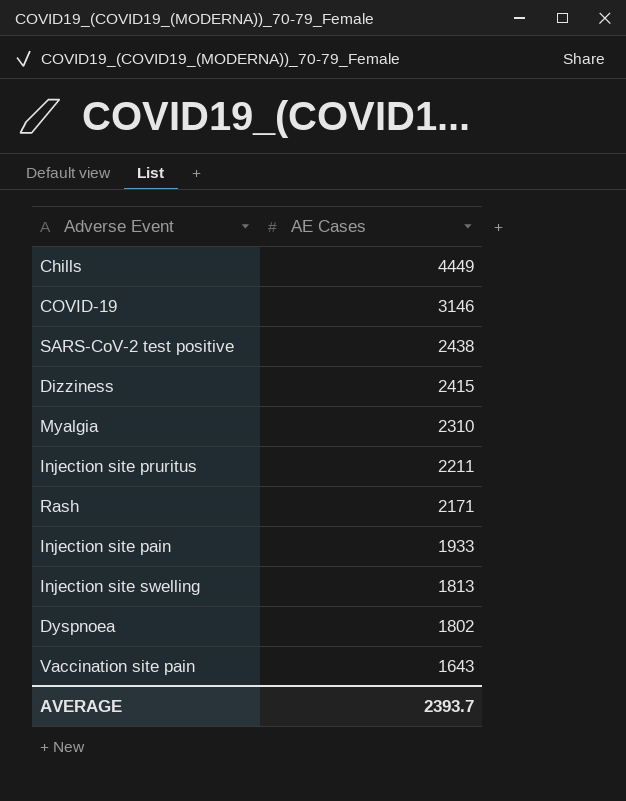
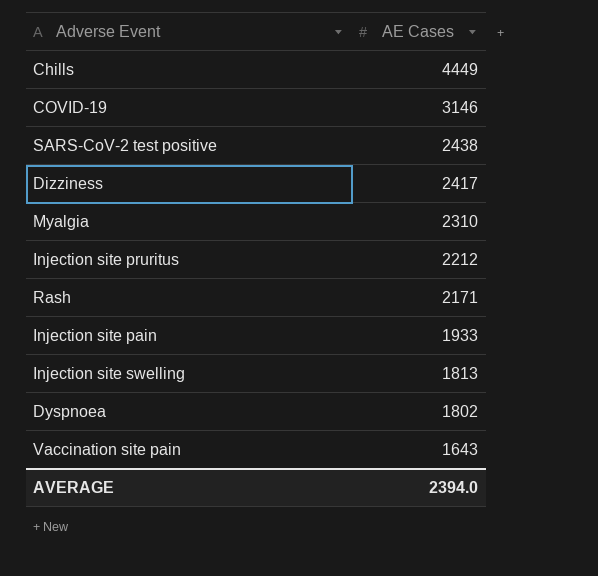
Dizziness | AE Cases: 2415 -> 2417
Injection site pruritus | AE Cases: 2211 -> 2212
AVERAGE | AE Cases: 2393.7 -> 2394.0

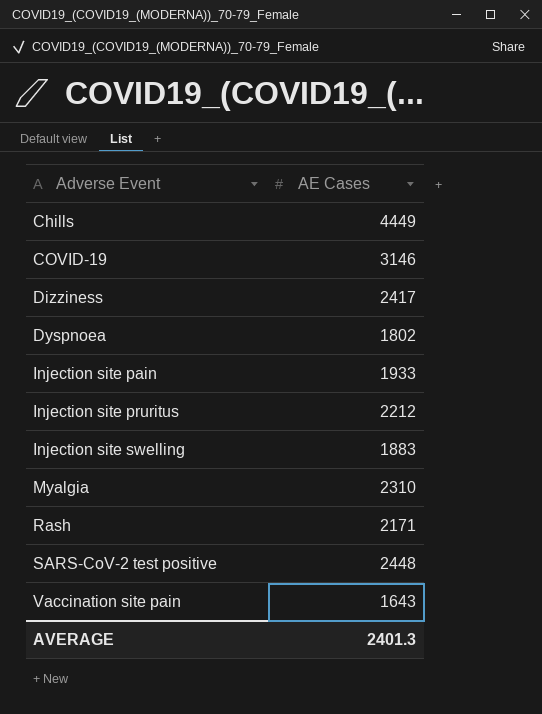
row order: AE Cases descending -> Adverse Event ascending
Injection site swelling | AE Cases: 1813 -> 1883
SARS-CoV-2 test positive | AE Cases: 2438 -> 2448
AVERAGE | AE Cases: 2394.0 -> 2401.3

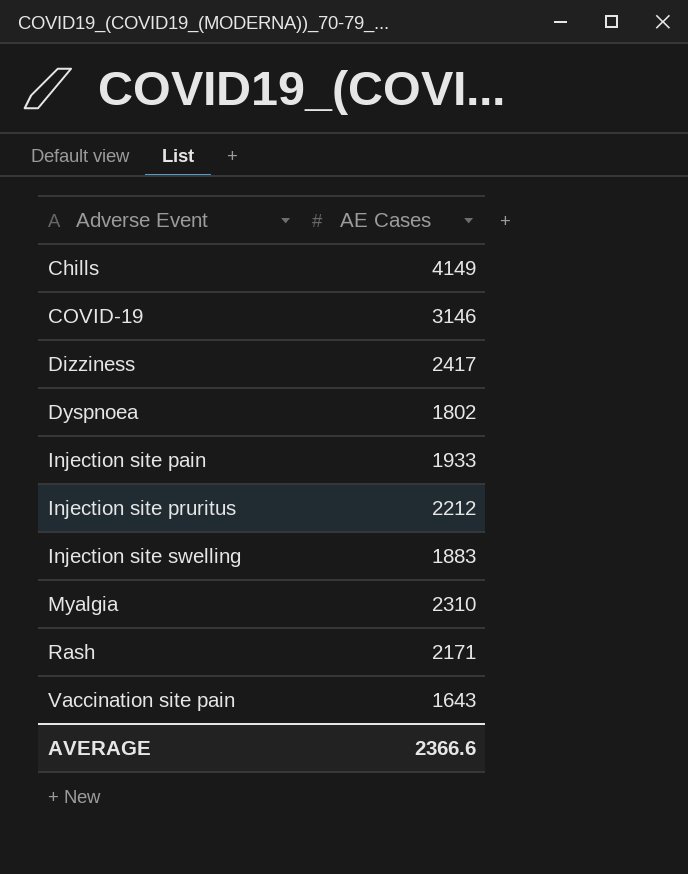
row SARS-CoV-2 test positive: 2448 -> none
Chills | AE Cases: 4449 -> 4149
AVERAGE | AE Cases: 2401.3 -> 2366.6

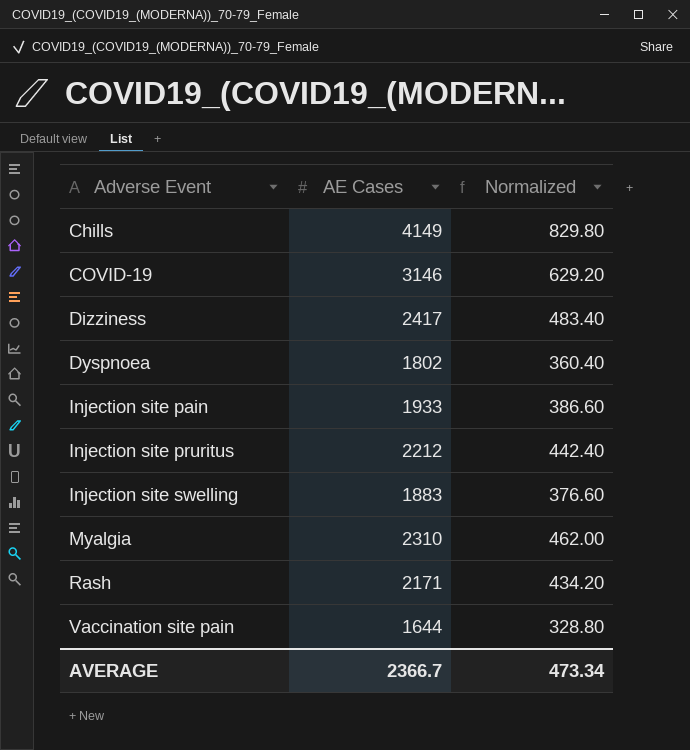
column Normalized | formula: none -> [AE Cases] * 0.2
Vaccination site pain | AE Cases: 1643 -> 1644
AVERAGE | AE Cases: 2366.6 -> 2366.7

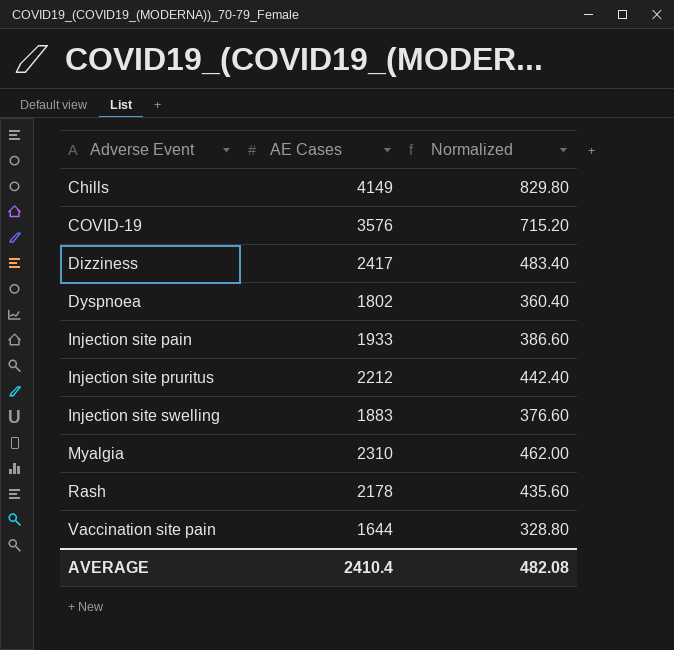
COVID-19 | AE Cases: 3146 -> 3576
COVID-19 | Normalized: 629.20 -> 715.20
Rash | AE Cases: 2171 -> 2178
Rash | Normalized: 434.20 -> 435.60
AVERAGE | AE Cases: 2366.7 -> 2410.4
AVERAGE | Normalized: 473.34 -> 482.08

